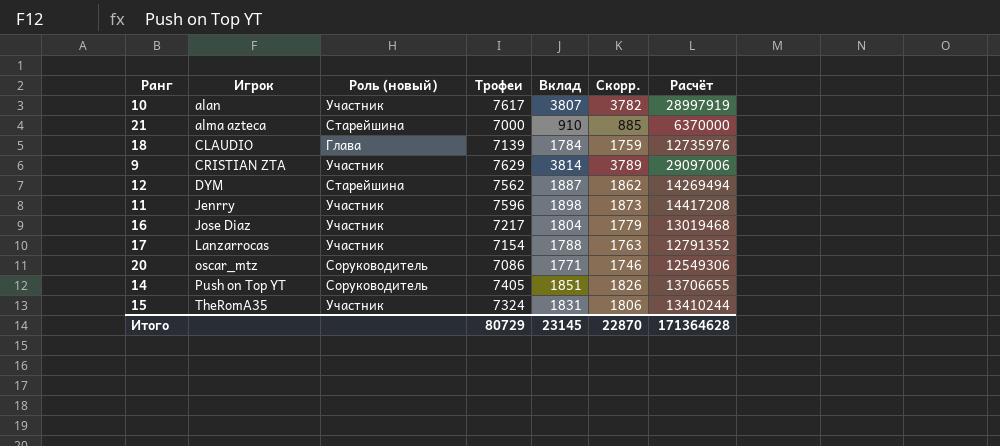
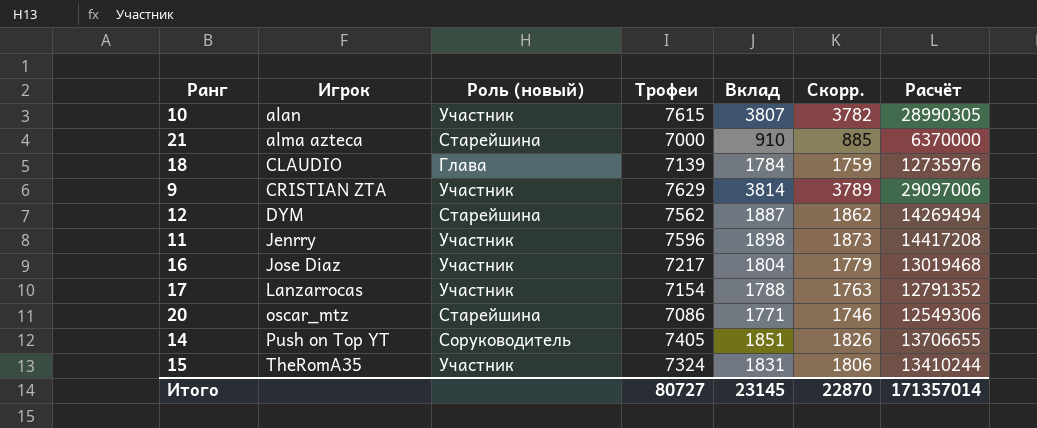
10 | Трофеи: 7617 -> 7615
10 | Расчёт: 28997919 -> 28990305
20 | Роль (новый): Соруководитель -> Старейшина
Итого | Трофеи: 80729 -> 80727
Итого | Расчёт: 171364628 -> 171357014

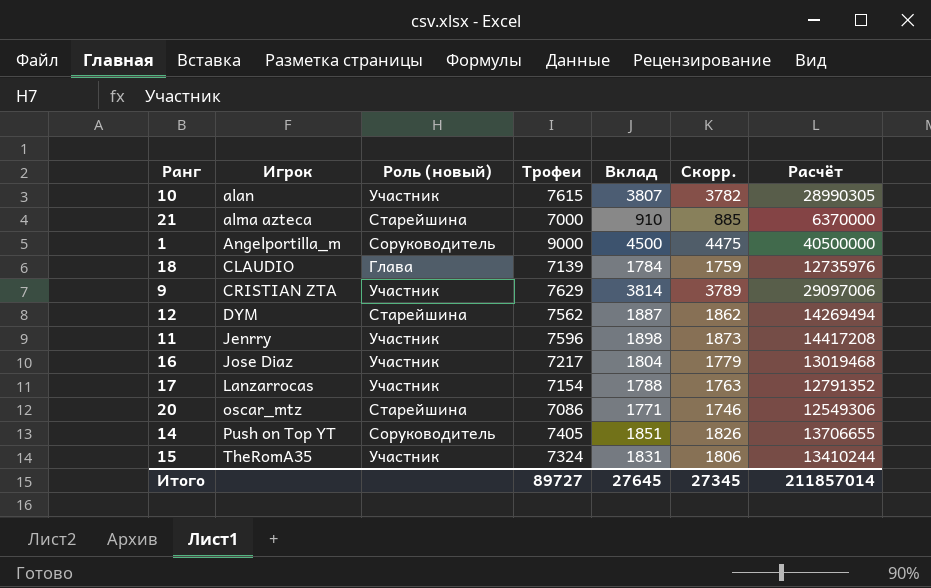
row 1: none -> Angelportilla_m | Соруководитель | 9000 | 4500 | 4475 | 40500000
Итого | Трофеи: 80727 -> 89727
Итого | Вклад: 23145 -> 27645
Итого | Скорр.: 22870 -> 27345
Итого | Расчёт: 171357014 -> 211857014

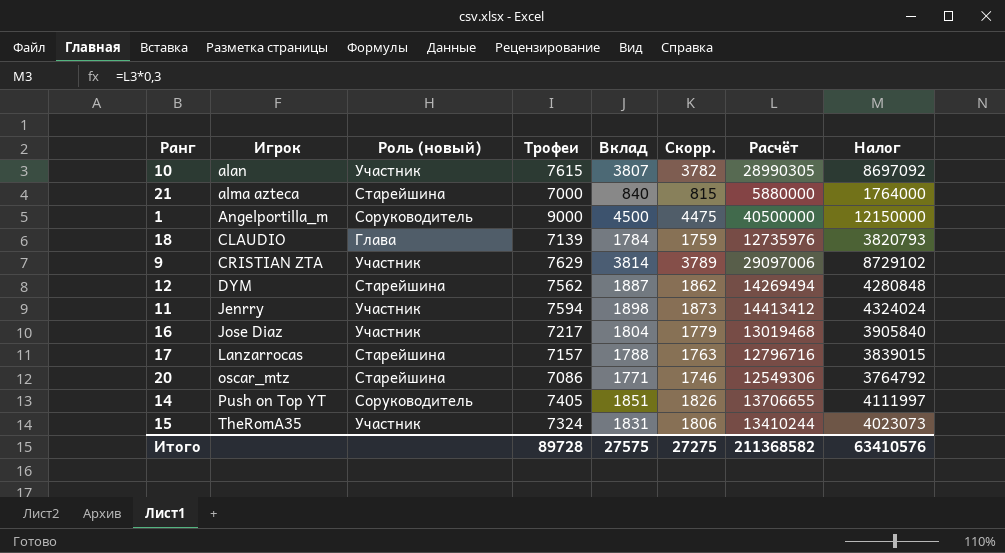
column Налог | formula: none -> [Расчёт] * 0,3
21 | Вклад: 910 -> 840
21 | Скорр.: 885 -> 815
21 | Расчёт: 6370000 -> 5880000
11 | Трофеи: 7596 -> 7594
11 | Расчёт: 14417208 -> 14413412
17 | Роль (новый): Участник -> Старейшина
17 | Трофеи: 7154 -> 7157
17 | Расчёт: 12791352 -> 12796716
Итого | Трофеи: 89727 -> 89728
Итого | Вклад: 27645 -> 27575
Итого | Скорр.: 27345 -> 27275
Итого | Расчёт: 211857014 -> 211368582

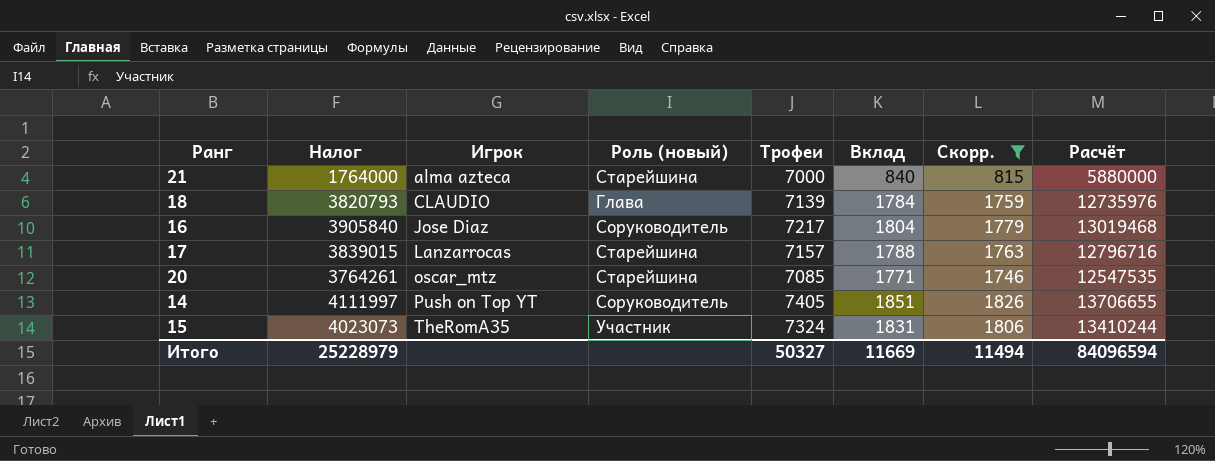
filter: none -> Скорр. <= 1826
column Налог | position: 8 -> 2
16 | Роль (новый): Участник -> Соруководитель
20 | Налог: 3764792 -> 3764261
20 | Трофеи: 7086 -> 7085
20 | Расчёт: 12549306 -> 12547535
Итого | Налог: 63410576 -> 25228979
Итого | Трофеи: 89728 -> 50327
Итого | Вклад: 27575 -> 11669
Итого | Скорр.: 27275 -> 11494
Итого | Расчёт: 211368582 -> 84096594

